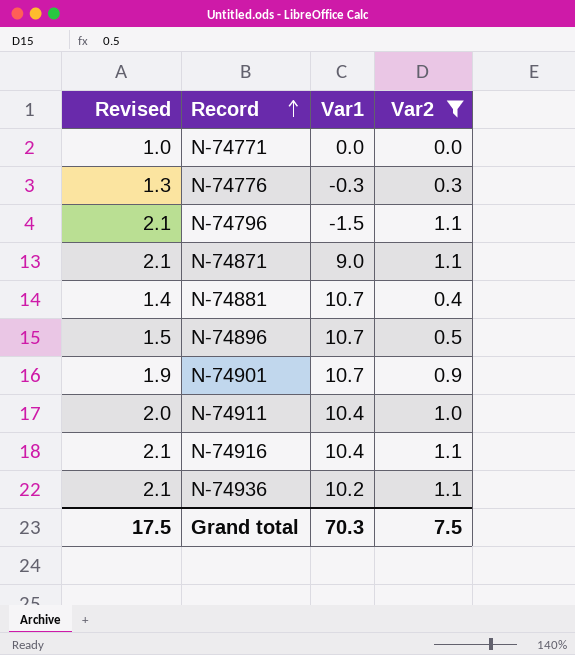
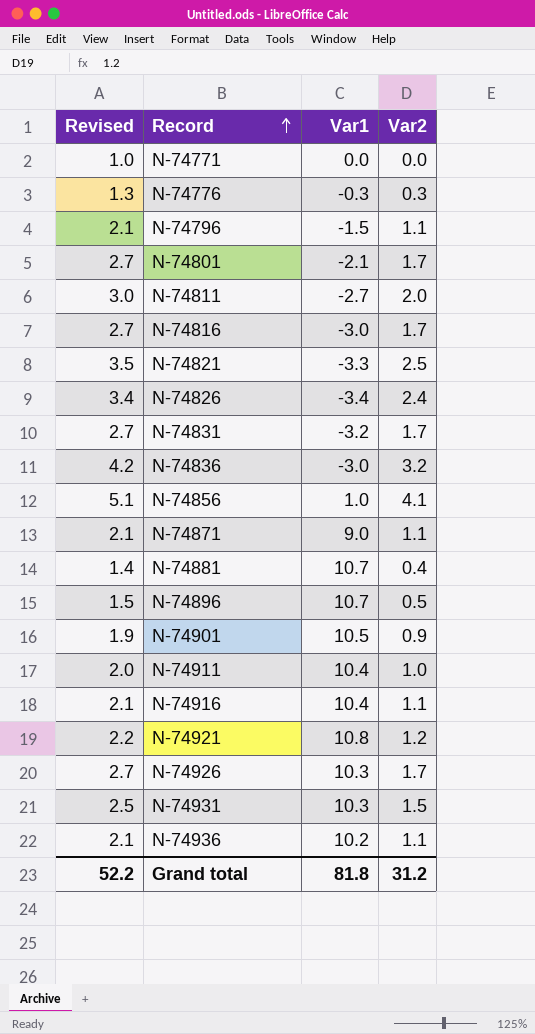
filter: Var2 <= 1.1 -> none
N-74901 | Var1: 10.7 -> 10.5
Grand total | Revised: 17.5 -> 52.2
Grand total | Var1: 70.3 -> 81.8
Grand total | Var2: 7.5 -> 31.2

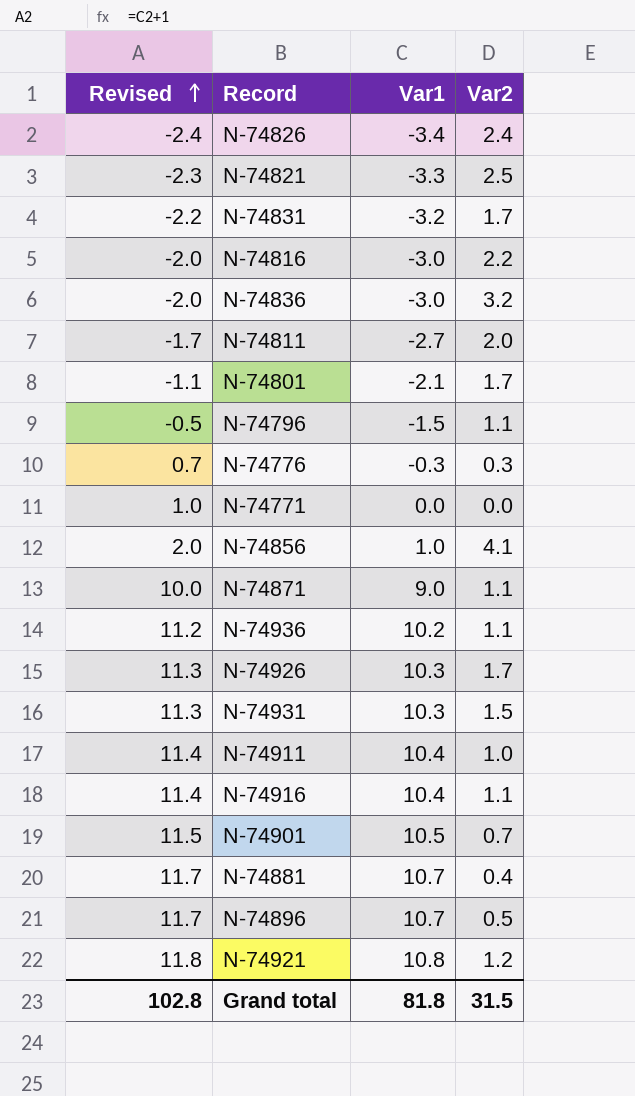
row order: Record ascending -> Revised ascending
column Revised | formula: [Var2] + 1 -> [Var1] + 1
N-74816 | Var2: 1.7 -> 2.2
N-74901 | Var2: 0.9 -> 0.7
Grand total | Revised: 52.2 -> 102.8
Grand total | Var2: 31.2 -> 31.5

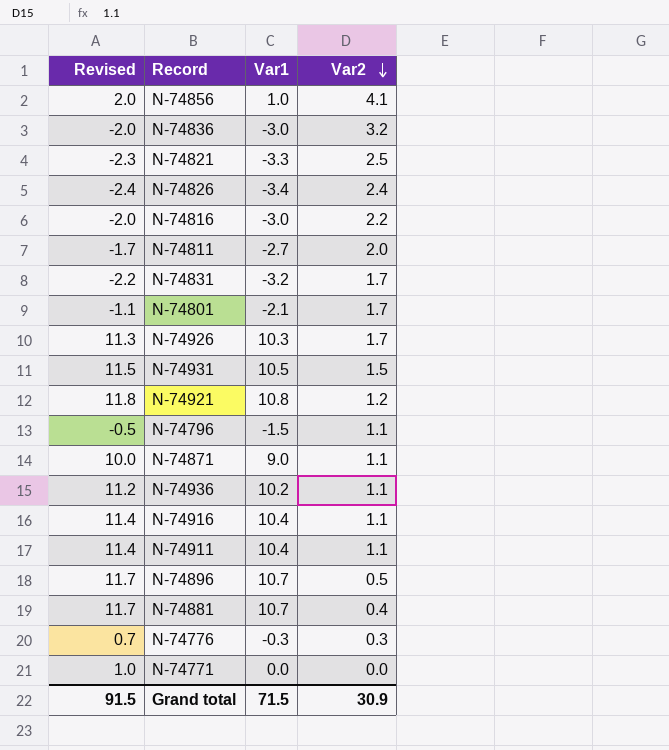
row order: Revised ascending -> Var2 descending
row N-74901: 11.5 | 10.5 | 0.7 -> none
N-74931 | Revised: 11.3 -> 11.5
N-74931 | Var1: 10.3 -> 10.5
N-74911 | Var2: 1.0 -> 1.1
Grand total | Revised: 102.8 -> 91.5
Grand total | Var1: 81.8 -> 71.5
Grand total | Var2: 31.5 -> 30.9

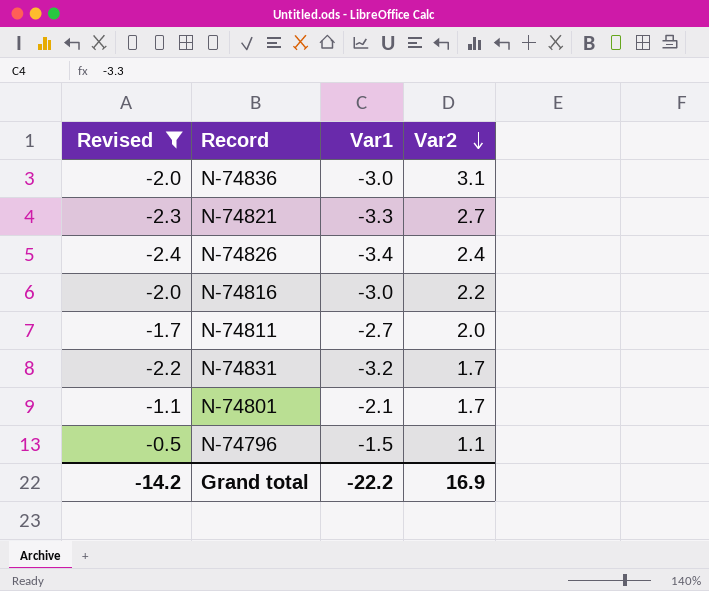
filter: none -> Revised <= -0.5
N-74836 | Var2: 3.2 -> 3.1
N-74821 | Var2: 2.5 -> 2.7
Grand total | Revised: 91.5 -> -14.2
Grand total | Var1: 71.5 -> -22.2
Grand total | Var2: 30.9 -> 16.9

